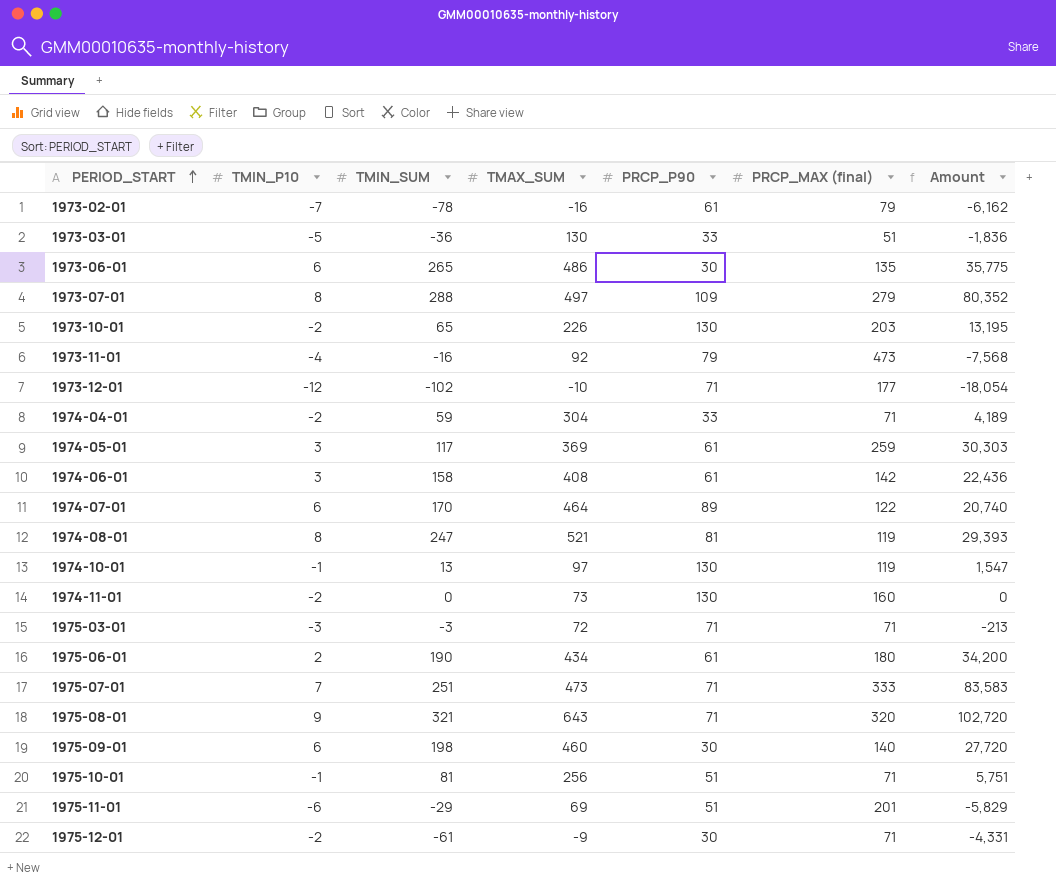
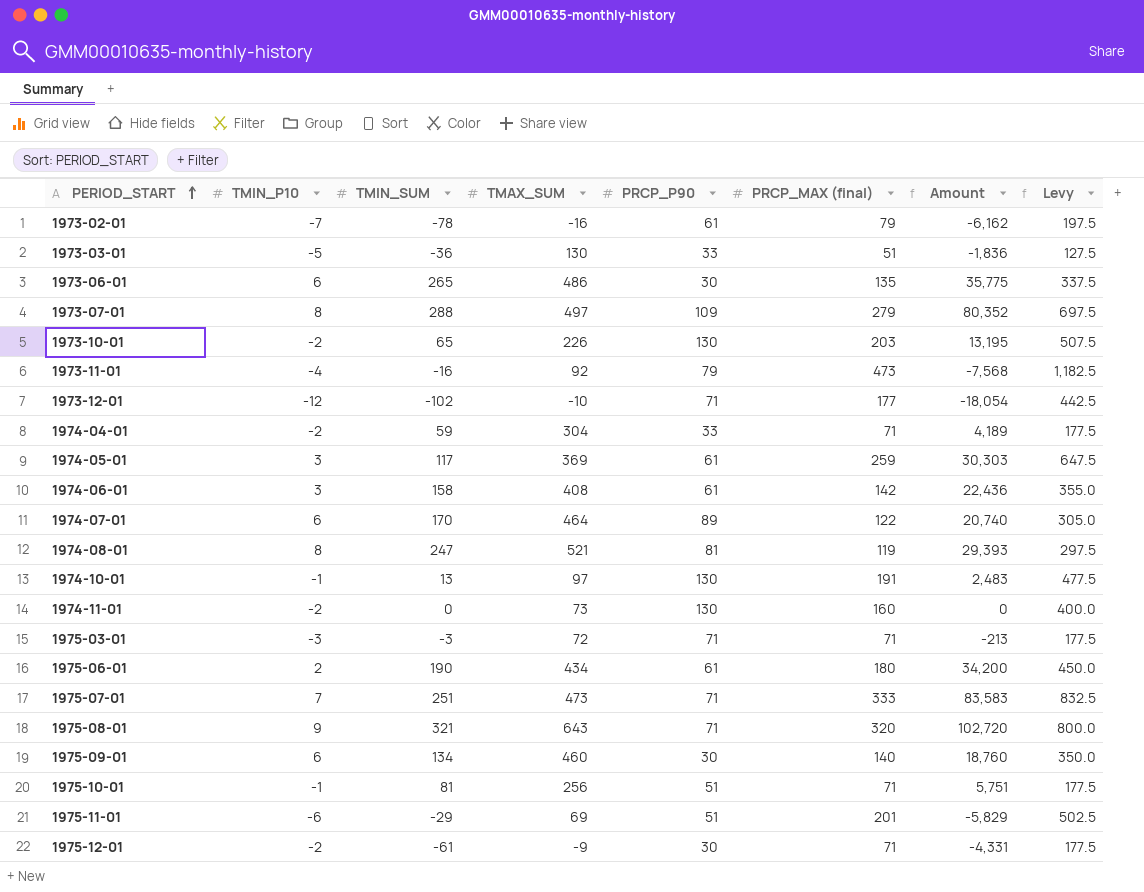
column Levy | formula: none -> [PRCP_MAX (final)] * 2.5
1974-10-01 | PRCP_MAX (final): 119 -> 191
1974-10-01 | Amount: 1,547 -> 2,483
1975-09-01 | TMIN_SUM: 198 -> 134
1975-09-01 | Amount: 27,720 -> 18,760

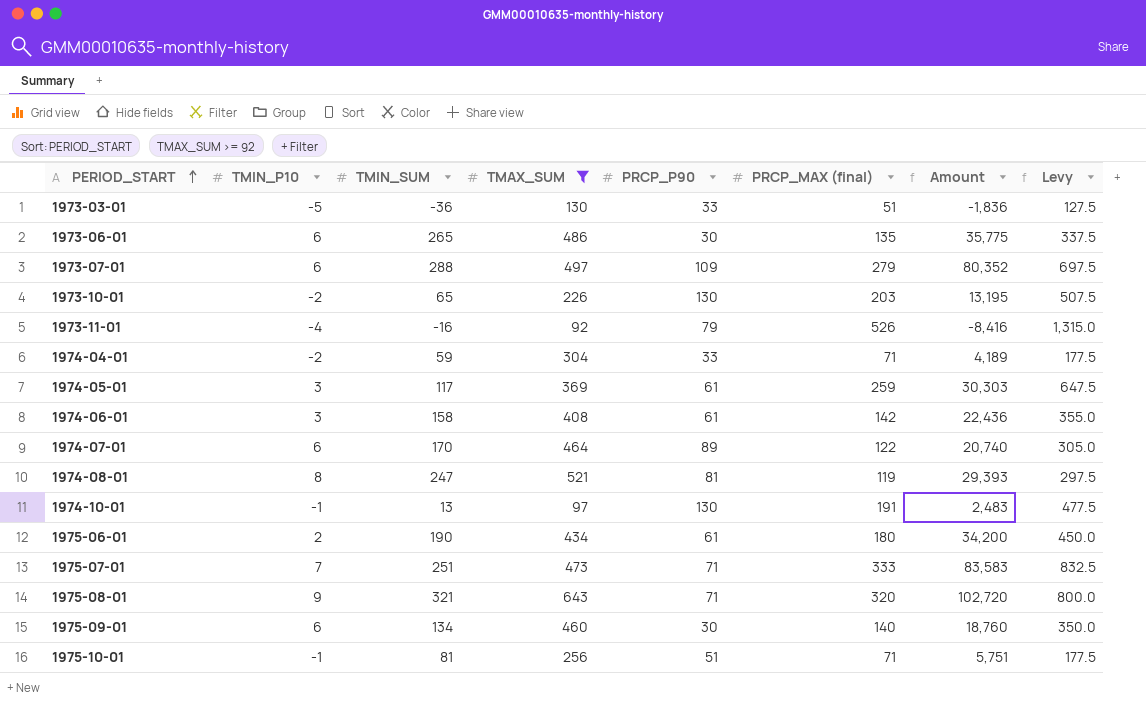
filter: none -> TMAX_SUM >= 92
1973-07-01 | TMIN_P10: 8 -> 6
1973-11-01 | PRCP_MAX (final): 473 -> 526
1973-11-01 | Amount: -7,568 -> -8,416
1973-11-01 | Levy: 1,182.5 -> 1,315.0

